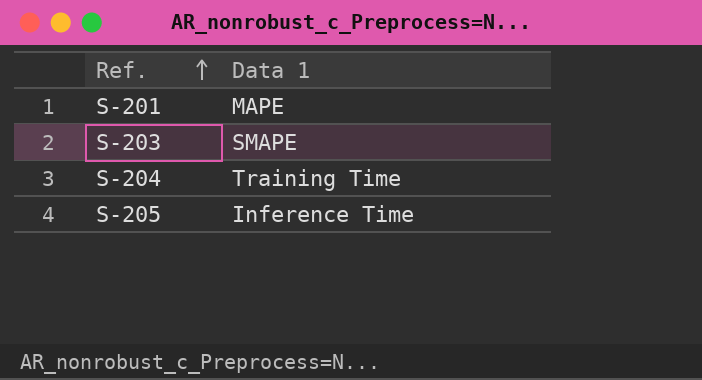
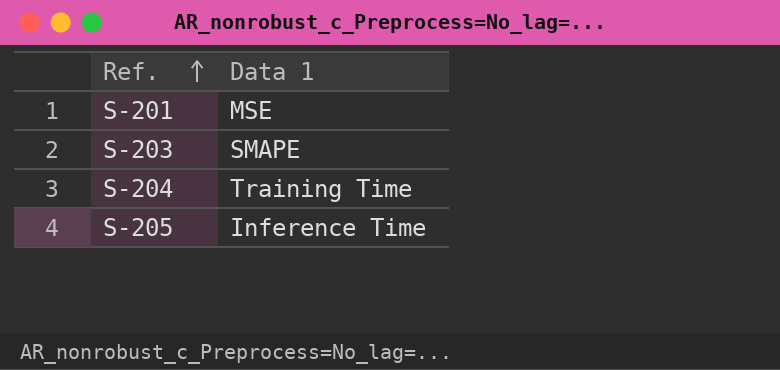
S-201 | Data 1: MAPE -> MSE

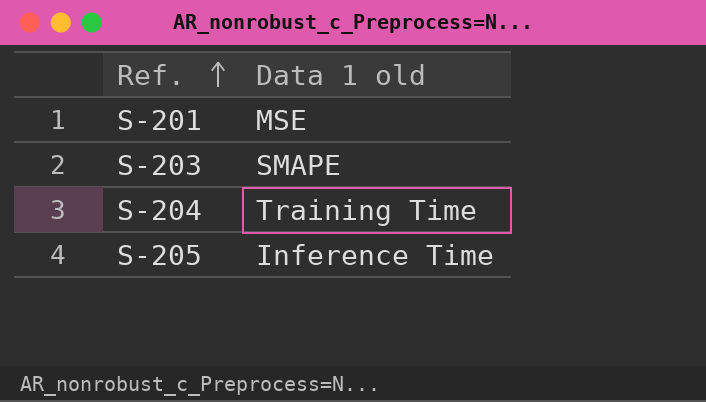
column name: Data 1 -> Data 1 old

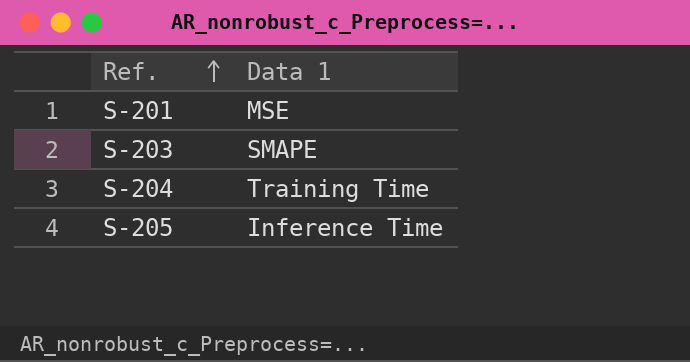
column name: Data 1 old -> Data 1

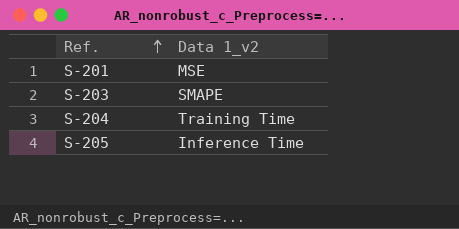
column name: Data 1 -> Data 1_v2

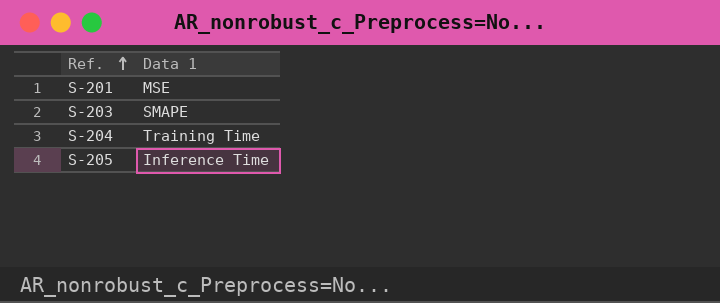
column name: Data 1_v2 -> Data 1

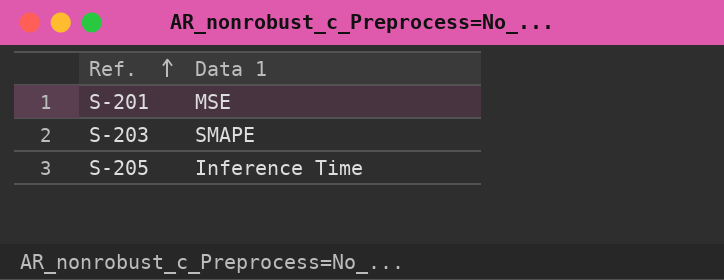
row S-204: Training Time -> none

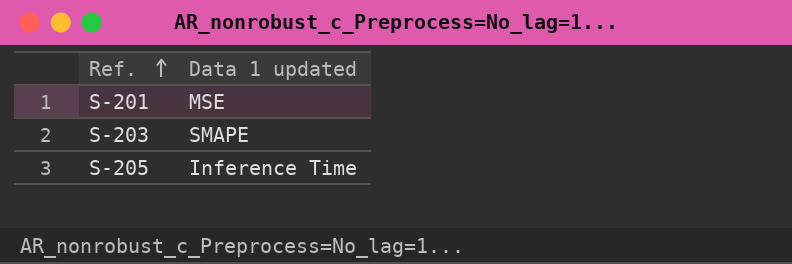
column name: Data 1 -> Data 1 updated

